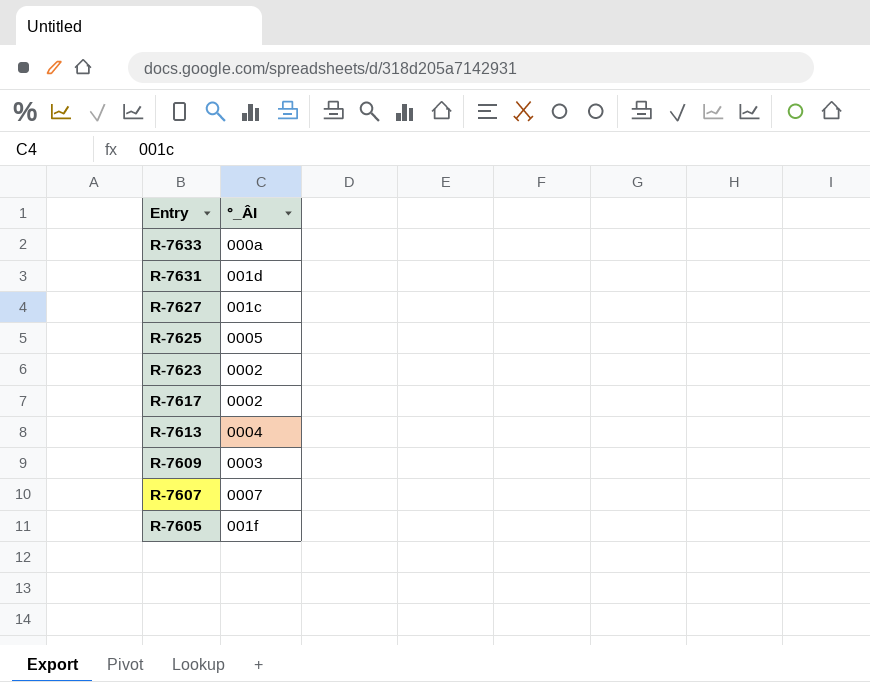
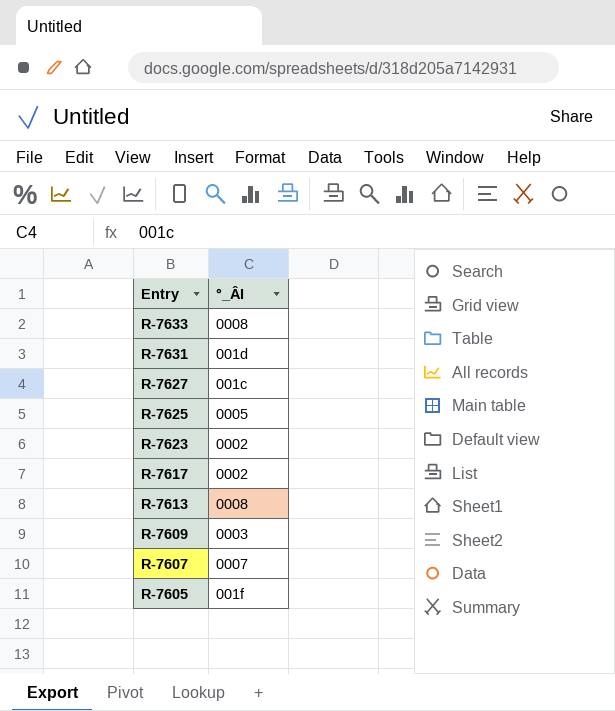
R-7633 | °_ÂI: 000a -> 0008
R-7613 | °_ÂI: 0004 -> 0008

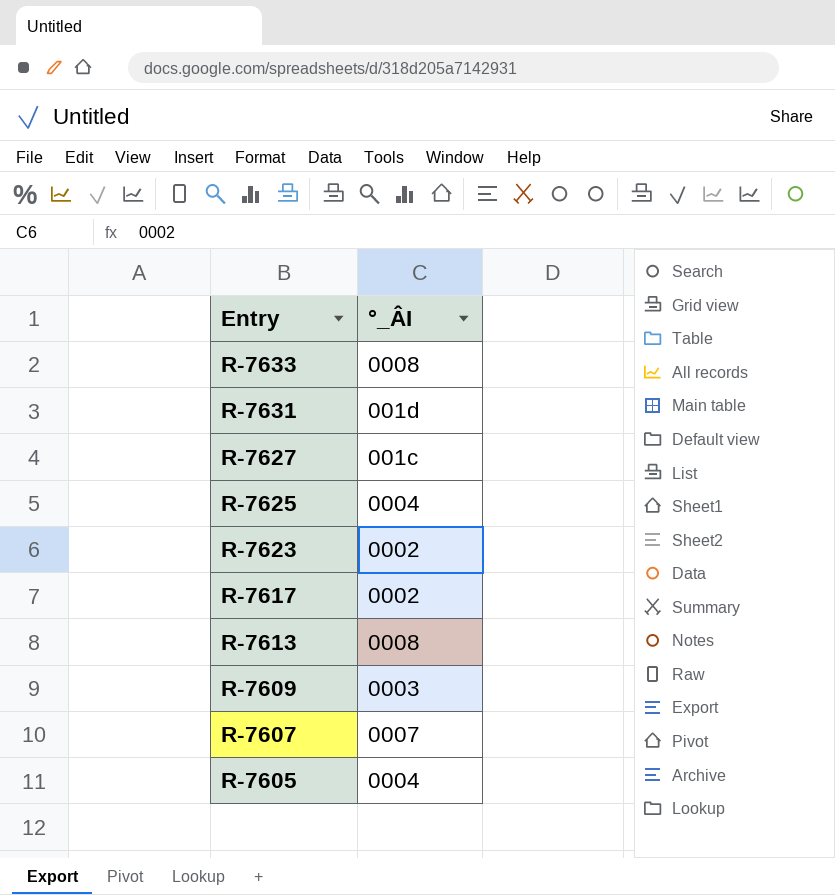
R-7625 | °_ÂI: 0005 -> 0004
R-7605 | °_ÂI: 001f -> 0004

